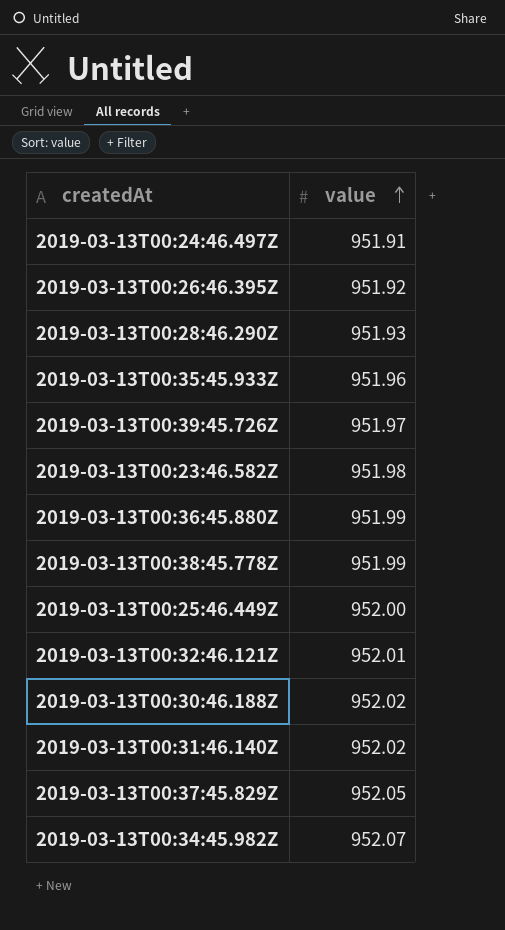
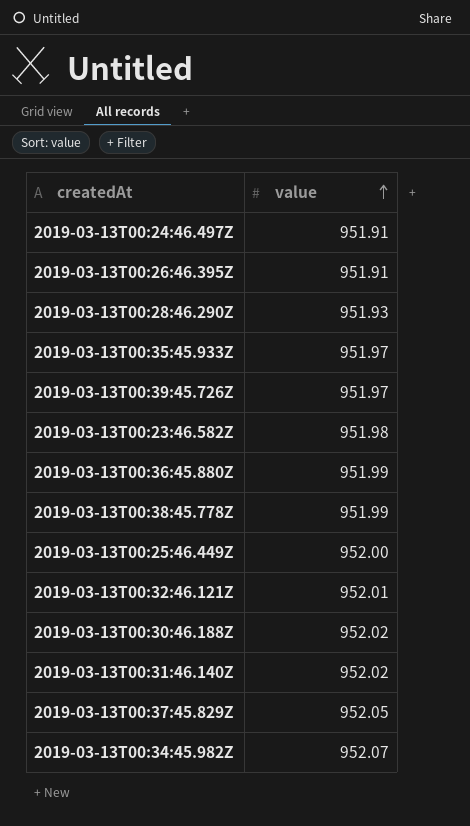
2019-03-13T00:26:46.395Z | value: 951.92 -> 951.91
2019-03-13T00:35:45.933Z | value: 951.96 -> 951.97

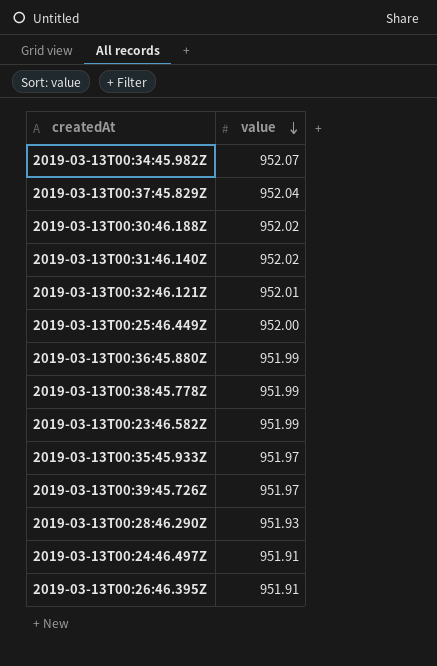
row order: value ascending -> value descending
2019-03-13T00:37:45.829Z | value: 952.05 -> 952.04
2019-03-13T00:23:46.582Z | value: 951.98 -> 951.99

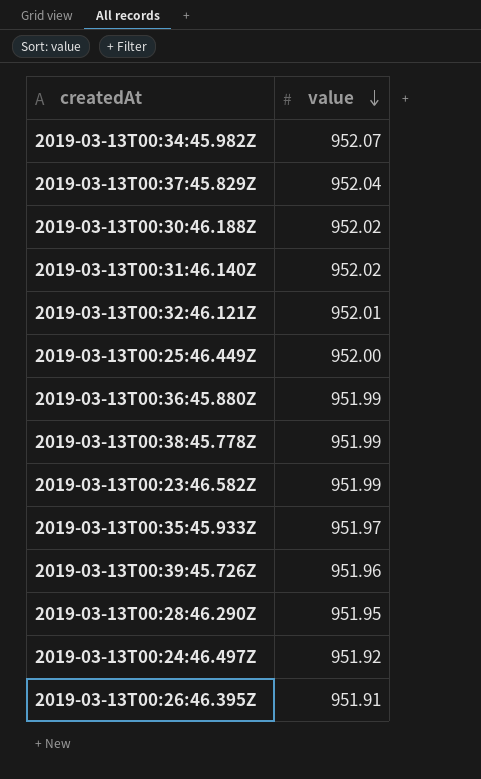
2019-03-13T00:39:45.726Z | value: 951.97 -> 951.96
2019-03-13T00:28:46.290Z | value: 951.93 -> 951.95
2019-03-13T00:24:46.497Z | value: 951.91 -> 951.92

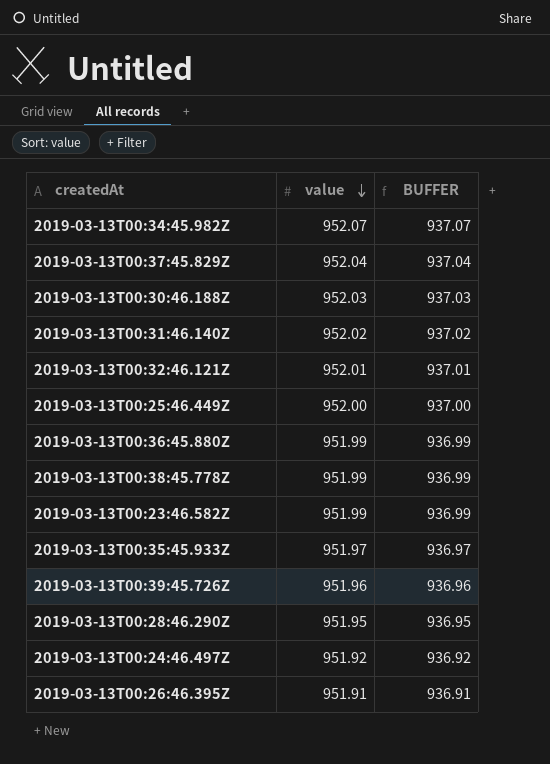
column BUFFER | formula: none -> [value] - 15
2019-03-13T00:30:46.188Z | value: 952.02 -> 952.03

